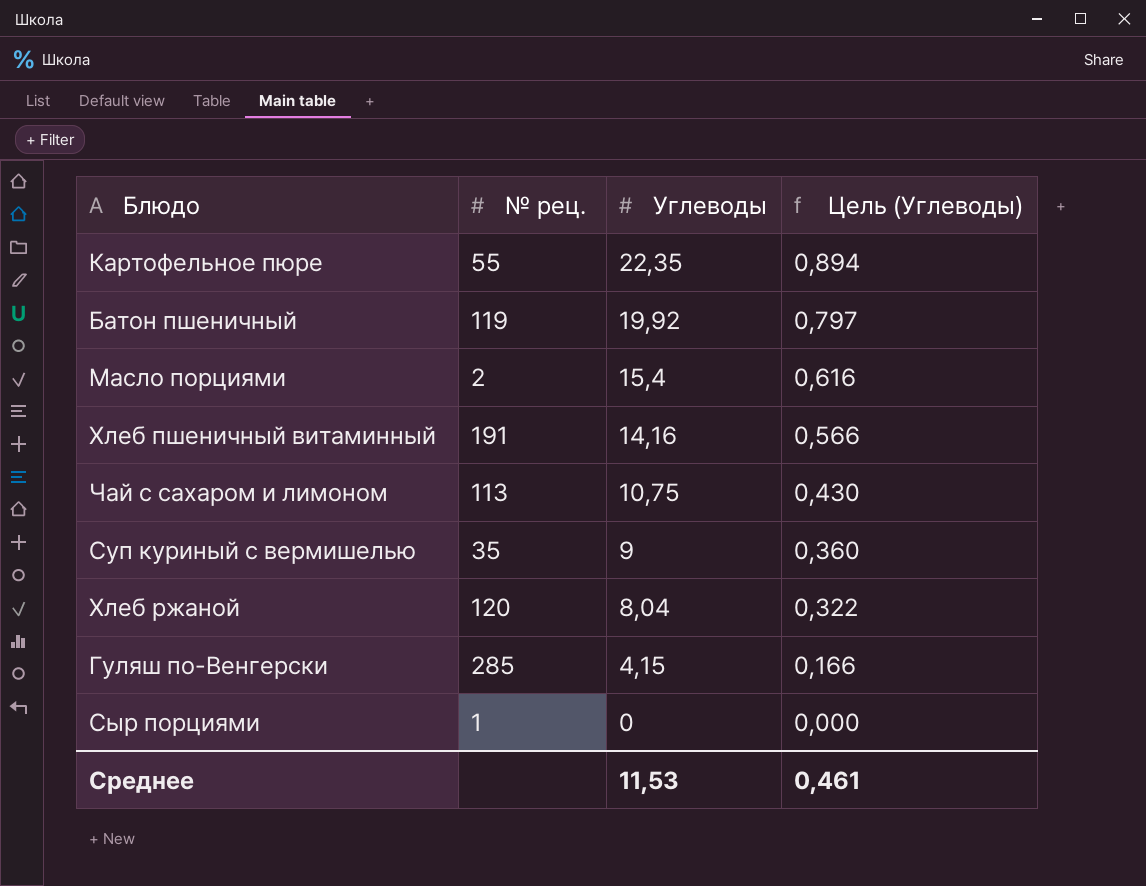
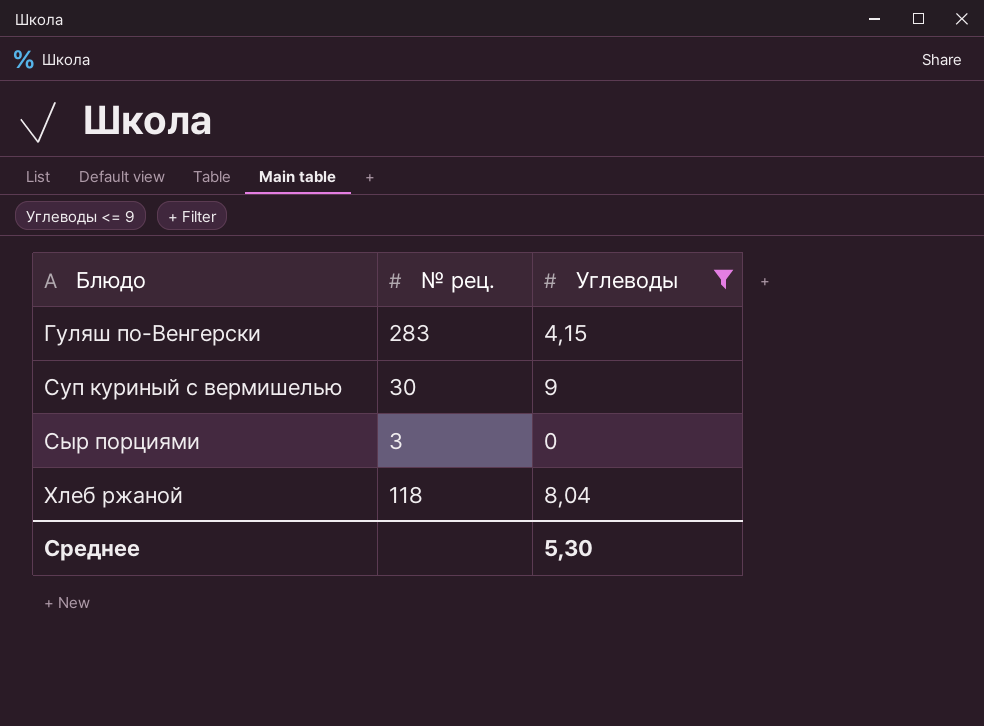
filter: none -> Углеводы <= 9
row order: Углеводы descending -> Блюдо ascending
column Цель (Углеводы) | formula: [Углеводы] * 0,04 -> none
Гуляш по-Венгерски | № рец.: 285 -> 283
Суп куриный с вермишелью | № рец.: 35 -> 30
Сыр порциями | № рец.: 1 -> 3
Хлеб ржаной | № рец.: 120 -> 118
Среднее | Углеводы: 11,53 -> 5,30

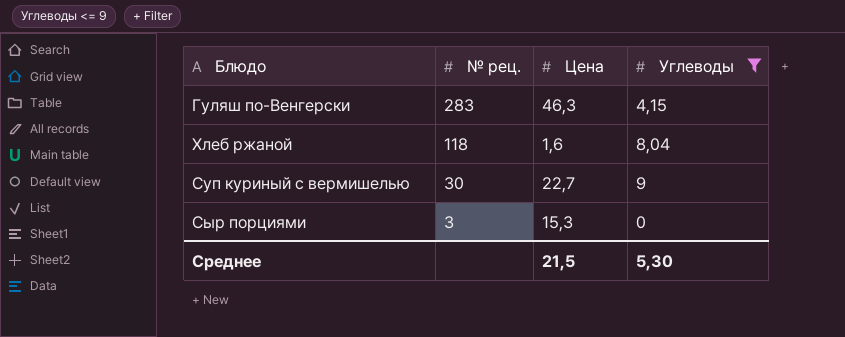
row order: Блюдо ascending -> № рец. descending
column Цена | position: none -> 3

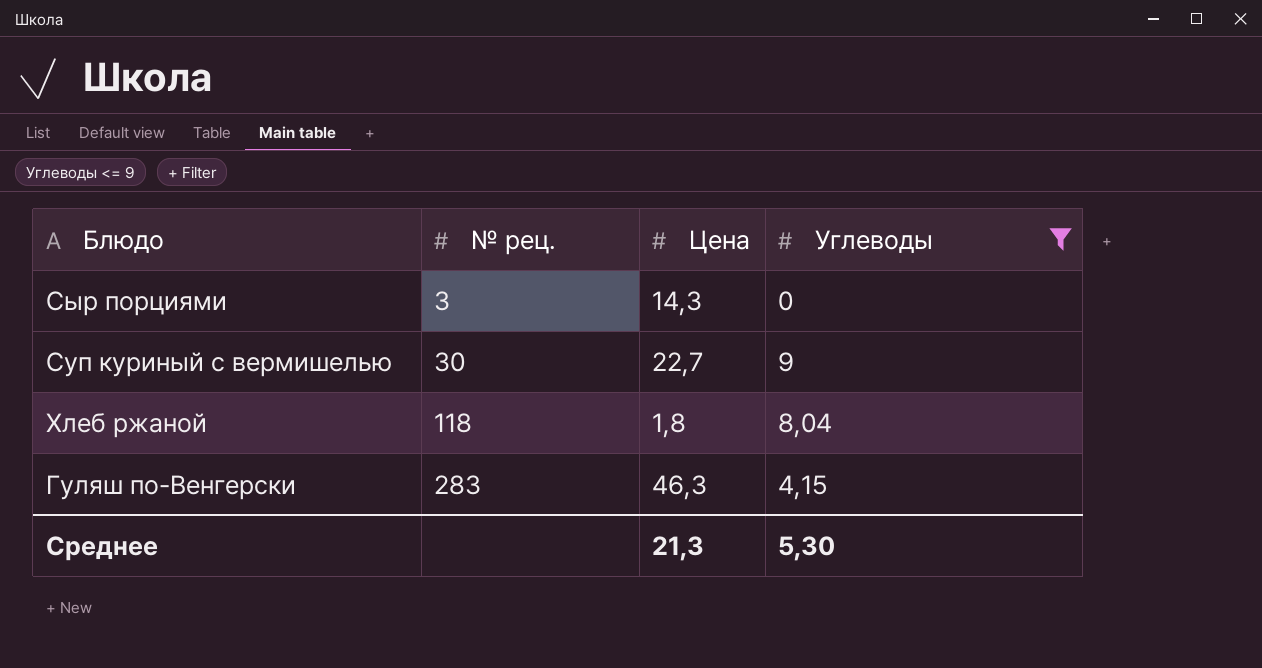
row order: № рец. descending -> № рец. ascending
Сыр порциями | Цена: 15,3 -> 14,3
Хлеб ржаной | Цена: 1,6 -> 1,8
Среднее | Цена: 21,5 -> 21,3

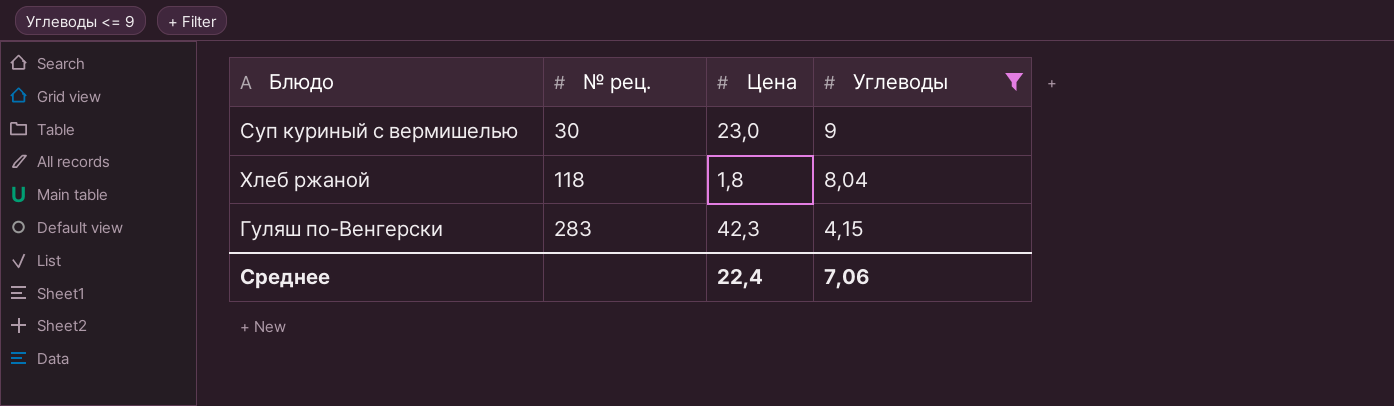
row Сыр порциями: 3 | 14,3 | 0 -> none
Суп куриный с вермишелью | Цена: 22,7 -> 23,0
Гуляш по-Венгерски | Цена: 46,3 -> 42,3
Среднее | Цена: 21,3 -> 22,4
Среднее | Углеводы: 5,30 -> 7,06

